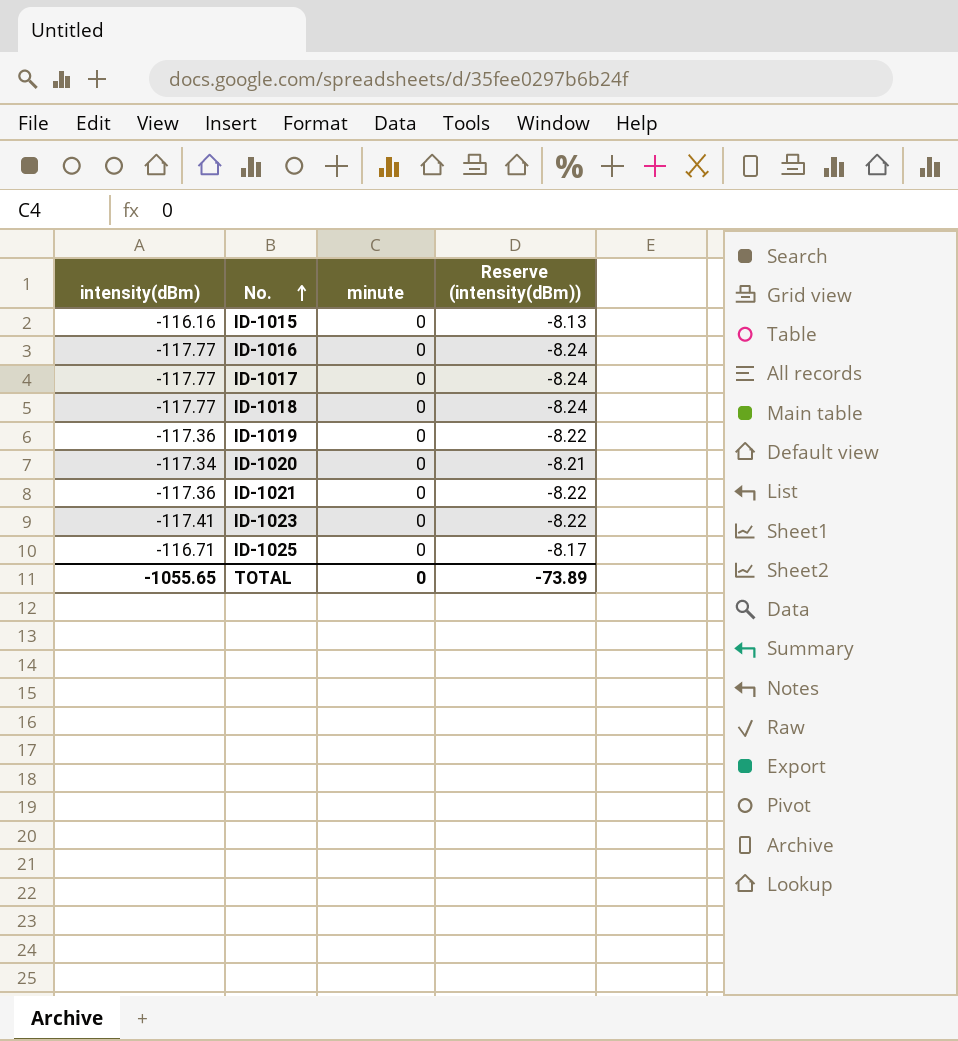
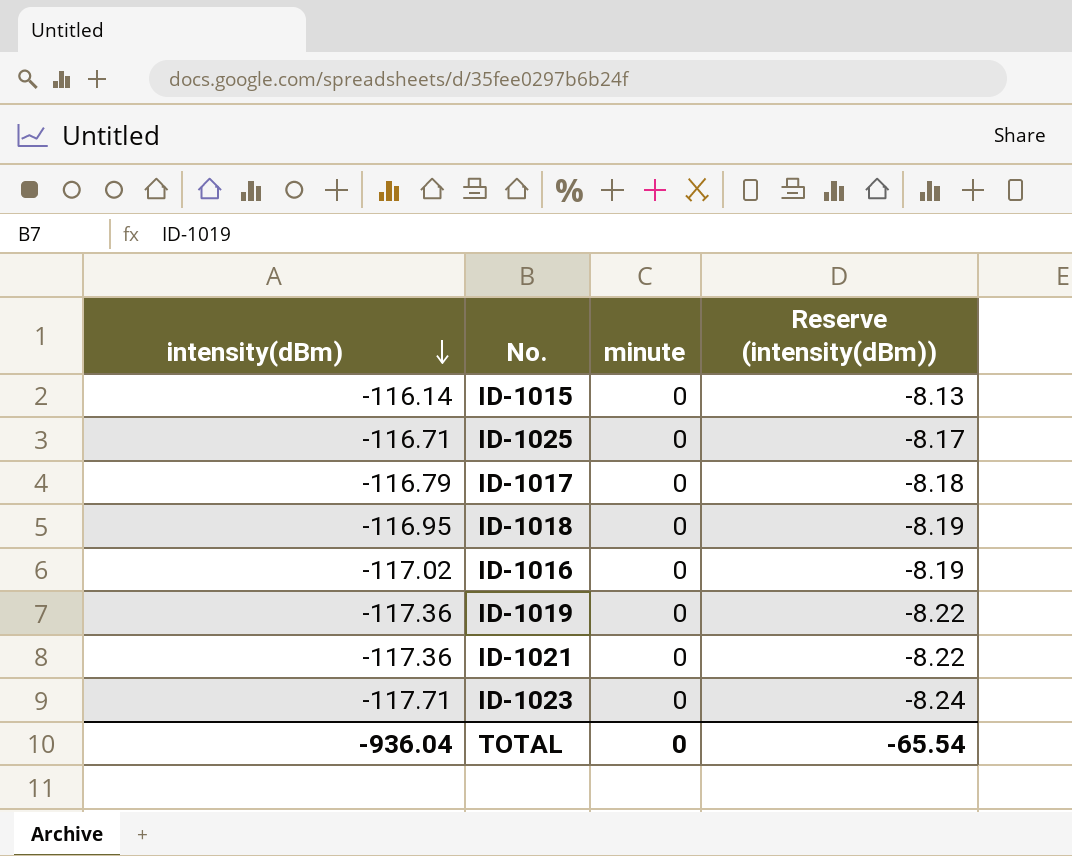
row order: No. ascending -> intensity(dBm) descending
row ID-1020: -117.34 | 0 | -8.21 -> none
ID-1015 | intensity(dBm): -116.16 -> -116.14
ID-1017 | intensity(dBm): -117.77 -> -116.79
ID-1017 | Reserve (intensity(dBm)): -8.24 -> -8.18
ID-1018 | intensity(dBm): -117.77 -> -116.95
ID-1018 | Reserve (intensity(dBm)): -8.24 -> -8.19
ID-1016 | intensity(dBm): -117.77 -> -117.02
ID-1016 | Reserve (intensity(dBm)): -8.24 -> -8.19
ID-1023 | intensity(dBm): -117.41 -> -117.71
ID-1023 | Reserve (intensity(dBm)): -8.22 -> -8.24
TOTAL | intensity(dBm): -1055.65 -> -936.04
TOTAL | Reserve (intensity(dBm)): -73.89 -> -65.54

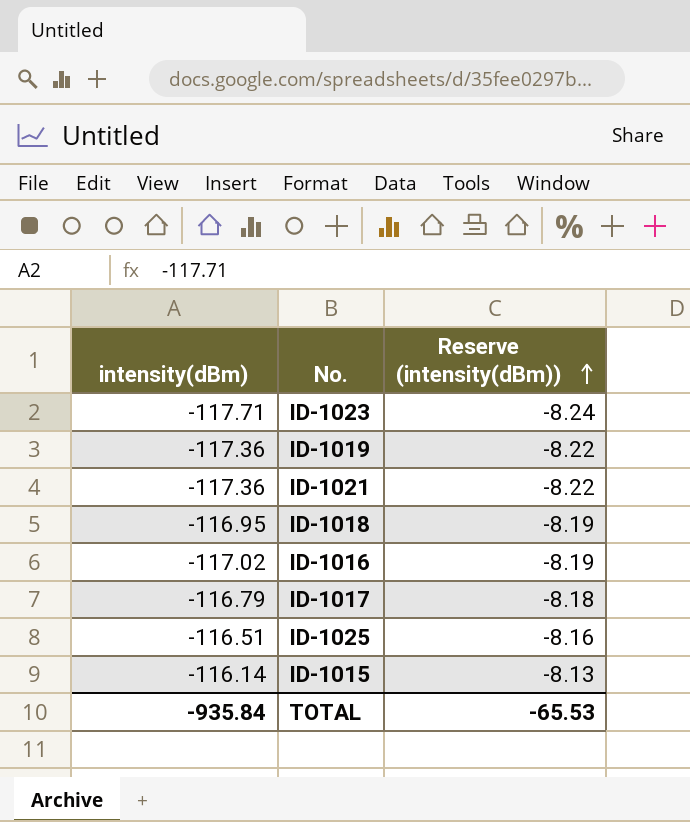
row order: intensity(dBm) descending -> Reserve (intensity(dBm)) ascending
column minute | position: 3 -> none
ID-1025 | intensity(dBm): -116.71 -> -116.51
ID-1025 | Reserve (intensity(dBm)): -8.17 -> -8.16
TOTAL | intensity(dBm): -936.04 -> -935.84
TOTAL | Reserve (intensity(dBm)): -65.54 -> -65.53

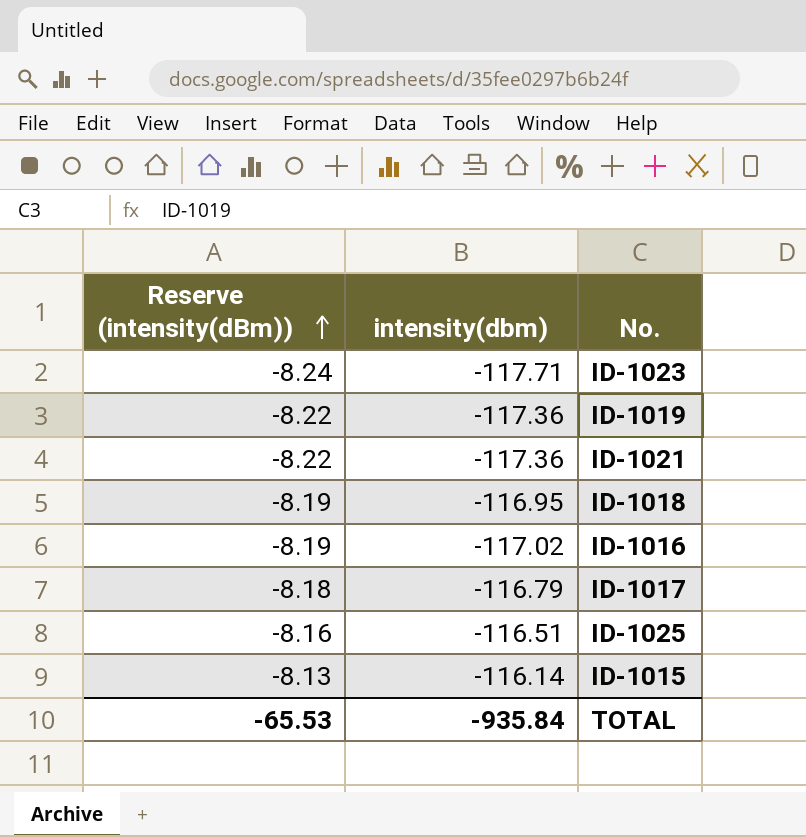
column Reserve (intensity(dBm)) | position: 3 -> 1
column name: intensity(dBm) -> intensity(dbm)

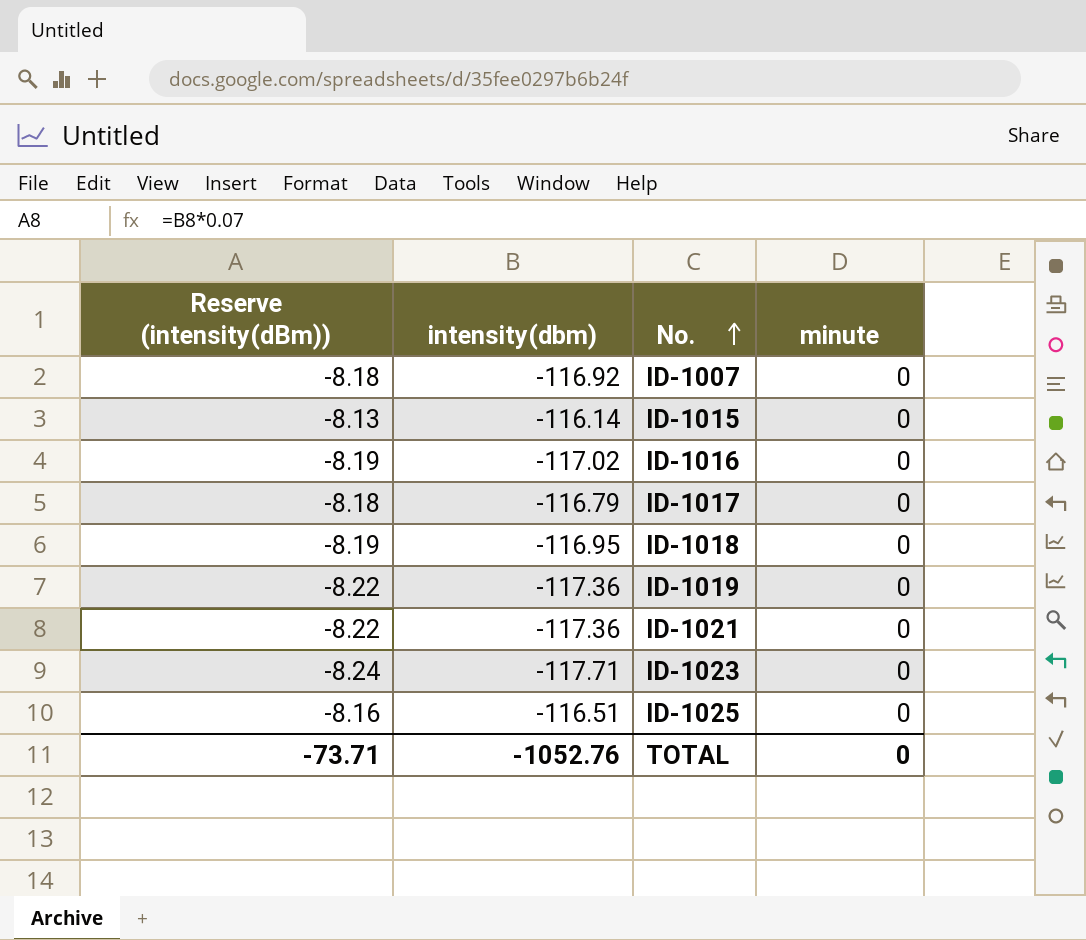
row order: Reserve (intensity(dBm)) ascending -> No. ascending
column minute | position: none -> 4
row ID-1007: none -> -8.18 | -116.92 | 0
TOTAL | Reserve (intensity(dBm)): -65.53 -> -73.71
TOTAL | intensity(dbm): -935.84 -> -1052.76

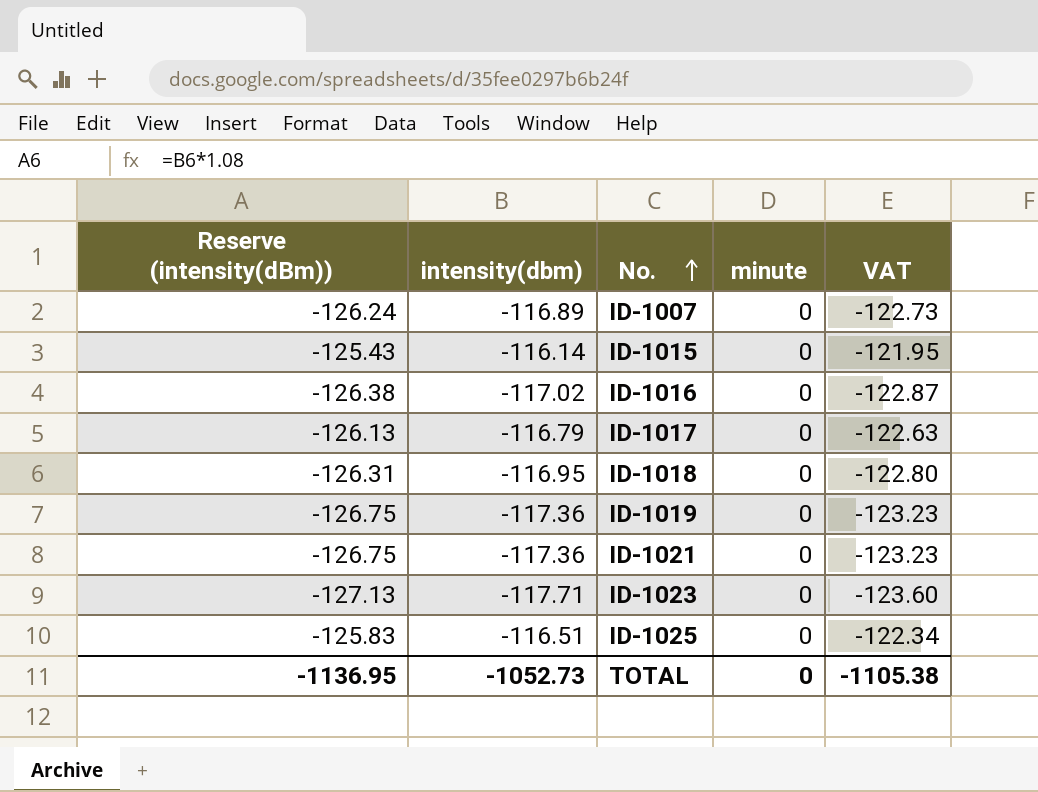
column Reserve (intensity(dBm)) | formula: [intensity(dbm)] * 0.07 -> [intensity(dbm)] * 1.08
column VAT | formula: none -> [intensity(dbm)] * 1.05
ID-1007 | intensity(dbm): -116.92 -> -116.89
TOTAL | Reserve (intensity(dBm)): -73.71 -> -1136.95
TOTAL | intensity(dbm): -1052.76 -> -1052.73

